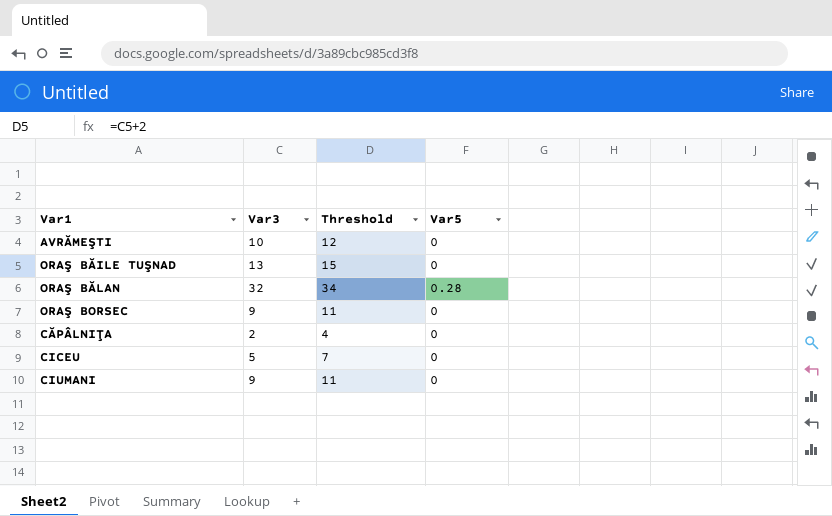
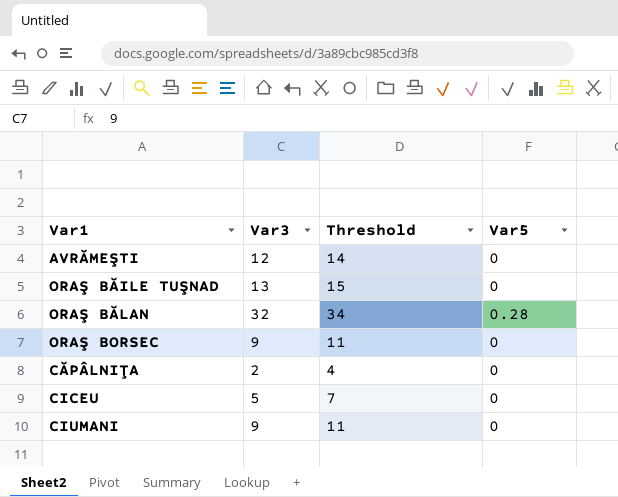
AVRĂMEŞTI | Var3: 10 -> 12
AVRĂMEŞTI | Threshold: 12 -> 14

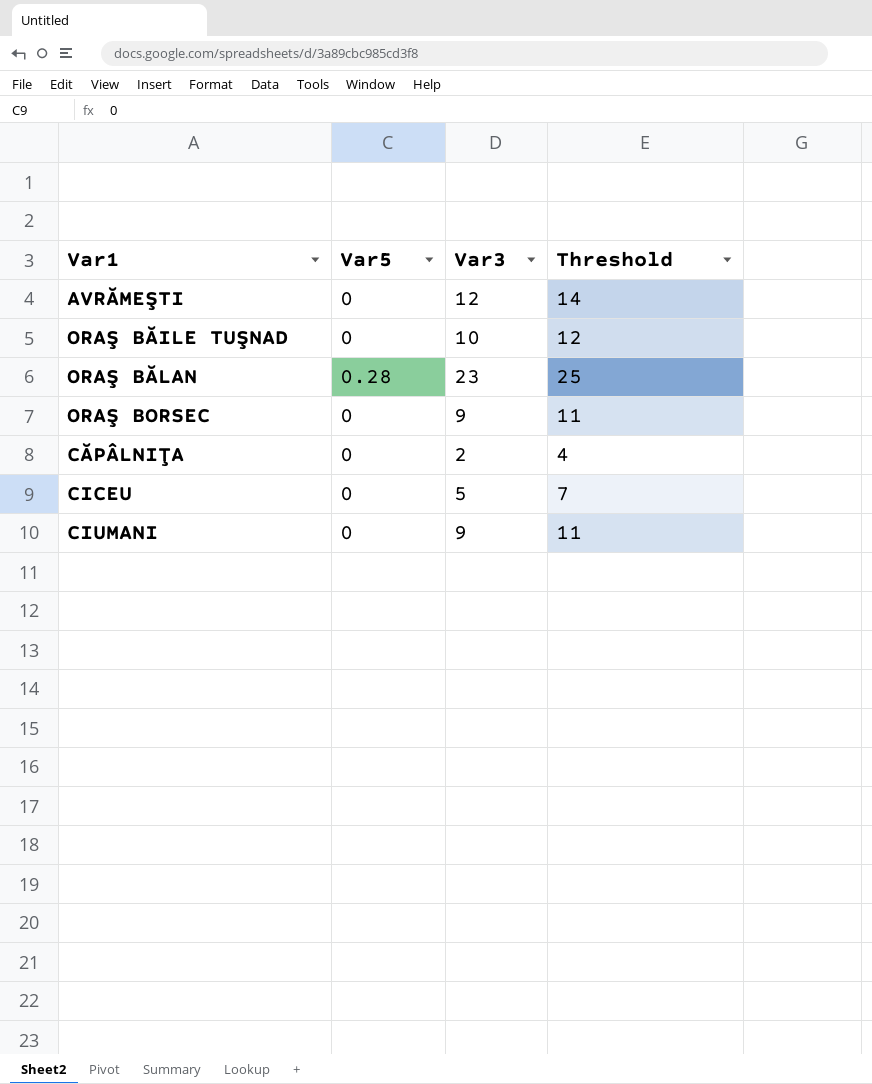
column Var5 | position: 4 -> 2
ORAŞ BĂILE TUŞNAD | Var3: 13 -> 10
ORAŞ BĂILE TUŞNAD | Threshold: 15 -> 12
ORAŞ BĂLAN | Var3: 32 -> 23
ORAŞ BĂLAN | Threshold: 34 -> 25

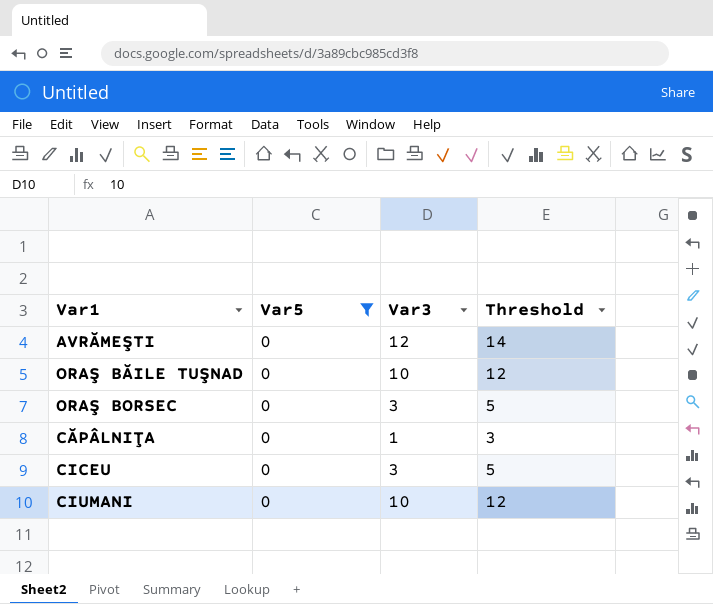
filter: none -> Var5 = 0
ORAŞ BORSEC | Var3: 9 -> 3
ORAŞ BORSEC | Threshold: 11 -> 5
CĂPÂLNIŢA | Var3: 2 -> 1
CĂPÂLNIŢA | Threshold: 4 -> 3
CICEU | Var3: 5 -> 3
CICEU | Threshold: 7 -> 5
CIUMANI | Var3: 9 -> 10
CIUMANI | Threshold: 11 -> 12

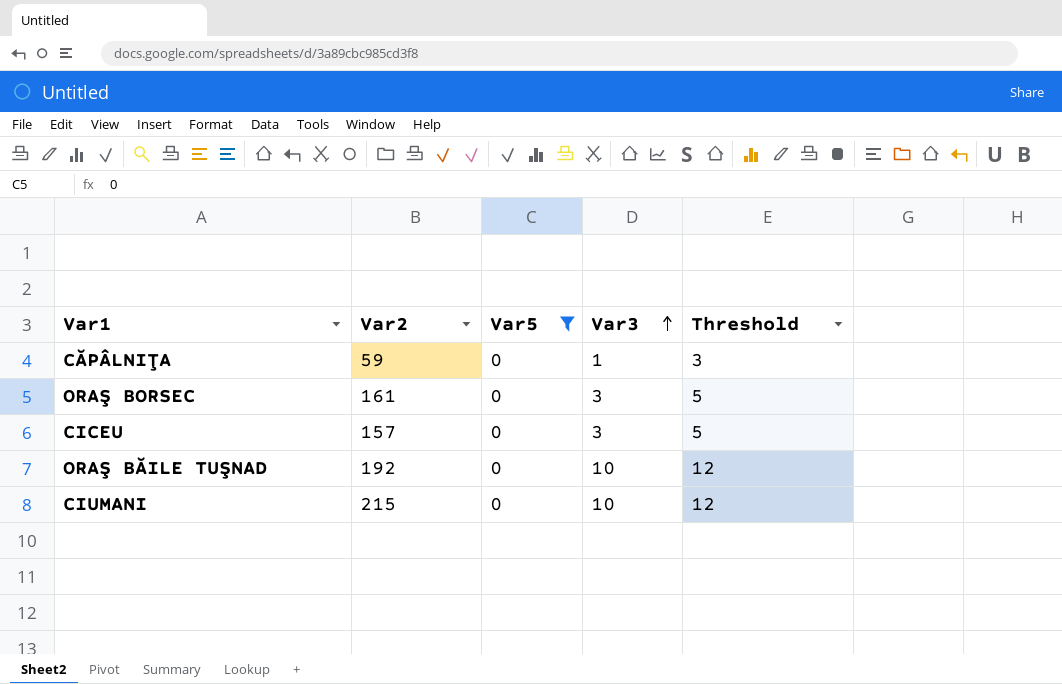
row order: none -> Var3 ascending
column Var2 | position: none -> 2
row AVRĂMEŞTI: 0 | 12 | 14 -> none

